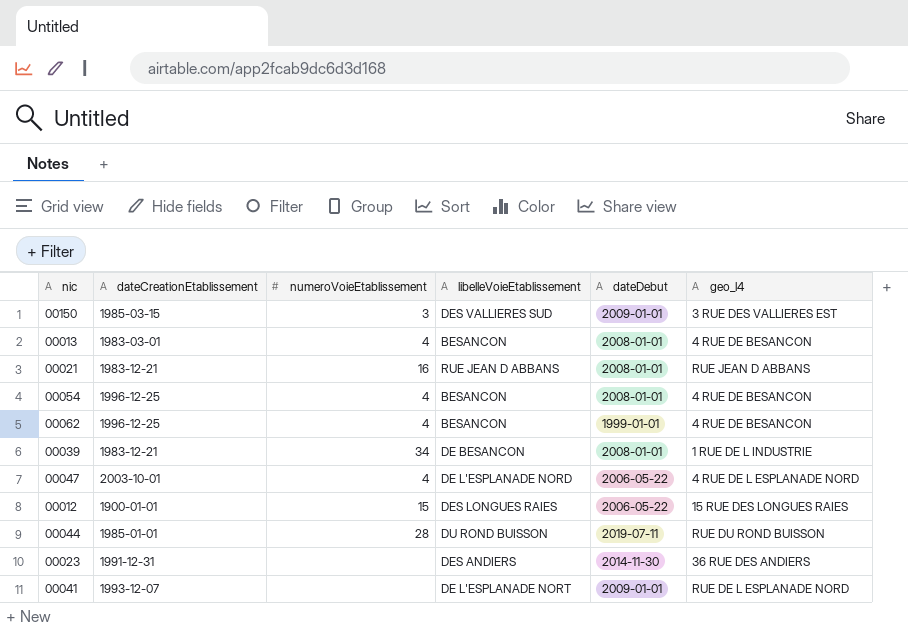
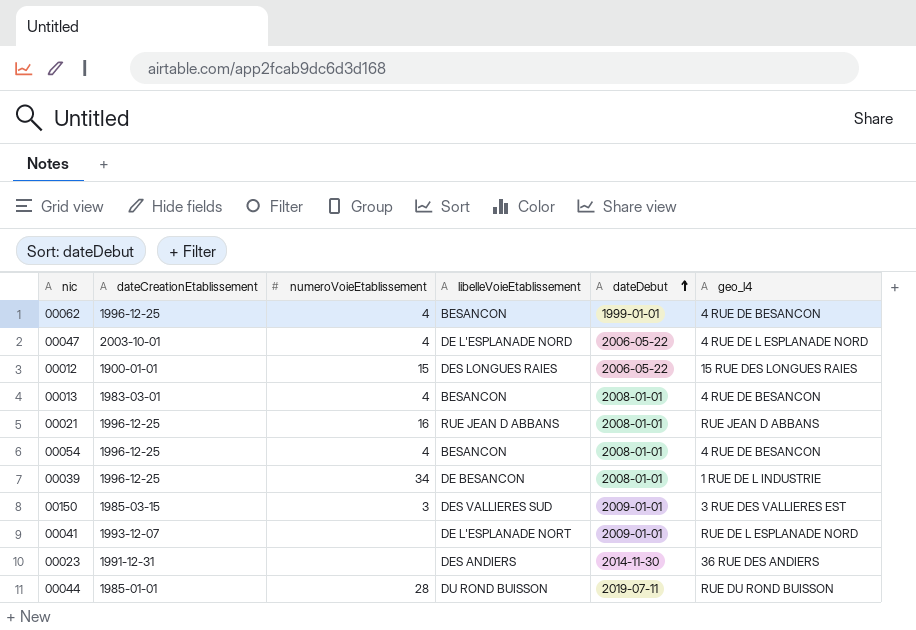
row order: none -> dateDebut ascending
00021 | dateCreationEtablissement: 1983-12-21 -> 1996-12-25
00039 | dateCreationEtablissement: 1983-12-21 -> 1996-12-25

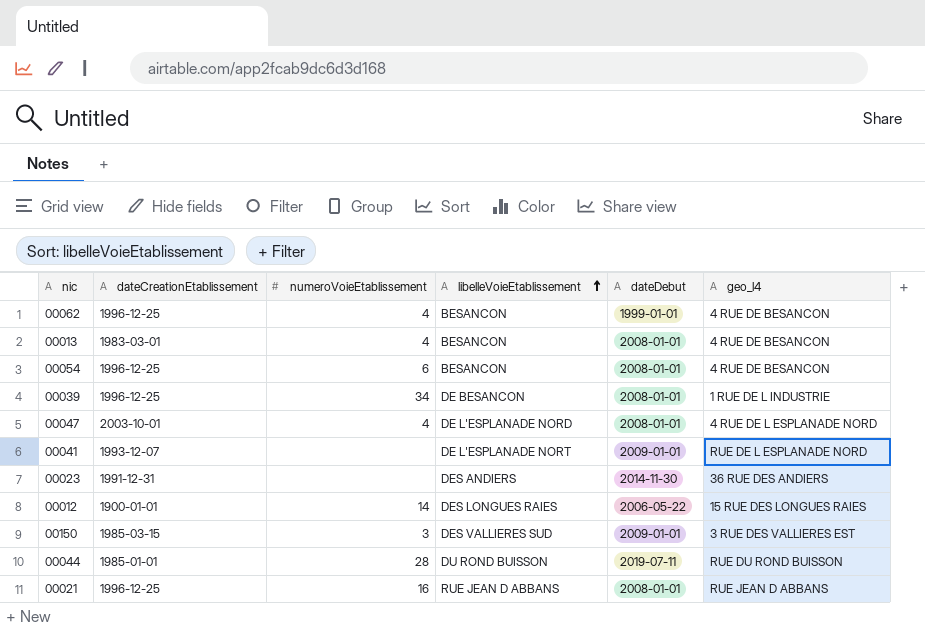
row order: dateDebut ascending -> libelleVoieEtablissement ascending
00054 | numeroVoieEtablissement: 4 -> 6
00047 | dateDebut: 2006-05-22 -> 2008-01-01
00012 | numeroVoieEtablissement: 15 -> 14

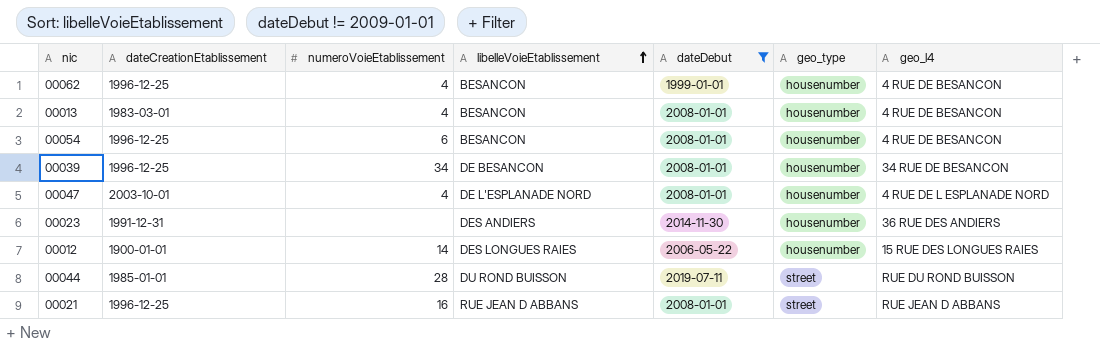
filter: none -> dateDebut != 2009-01-01
column geo_type | position: none -> 6
00039 | geo_l4: 1 RUE DE L INDUSTRIE -> 34 RUE DE BESANCON

